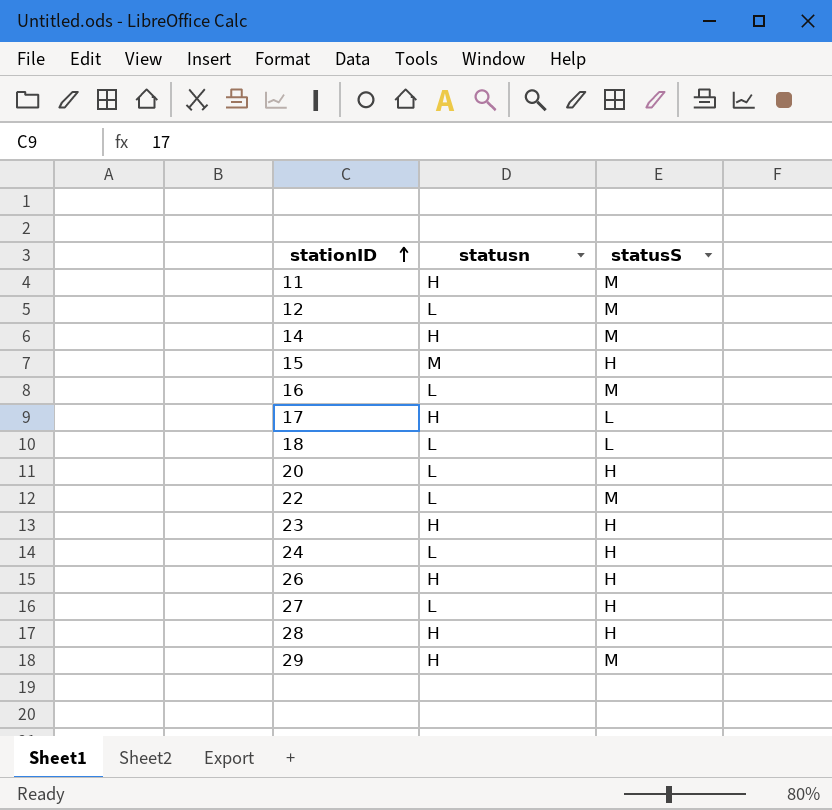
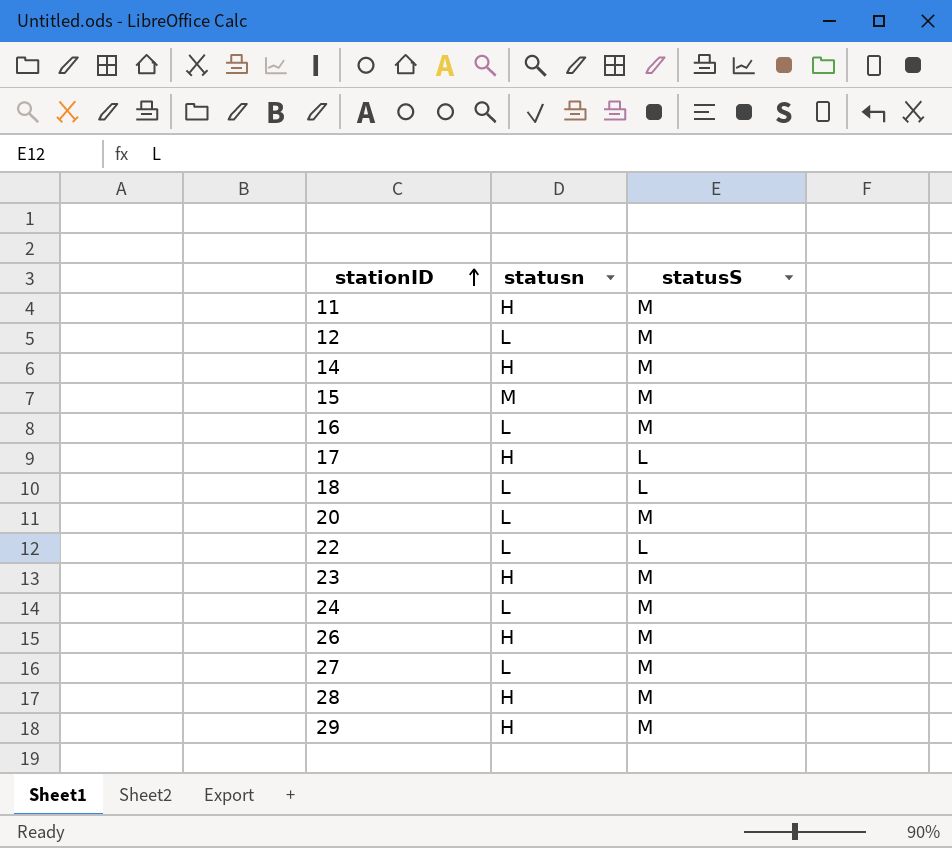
15 | statusS: H -> M
20 | statusS: H -> M
22 | statusS: M -> L
23 | statusS: H -> M
24 | statusS: H -> M
26 | statusS: H -> M
27 | statusS: H -> M
28 | statusS: H -> M

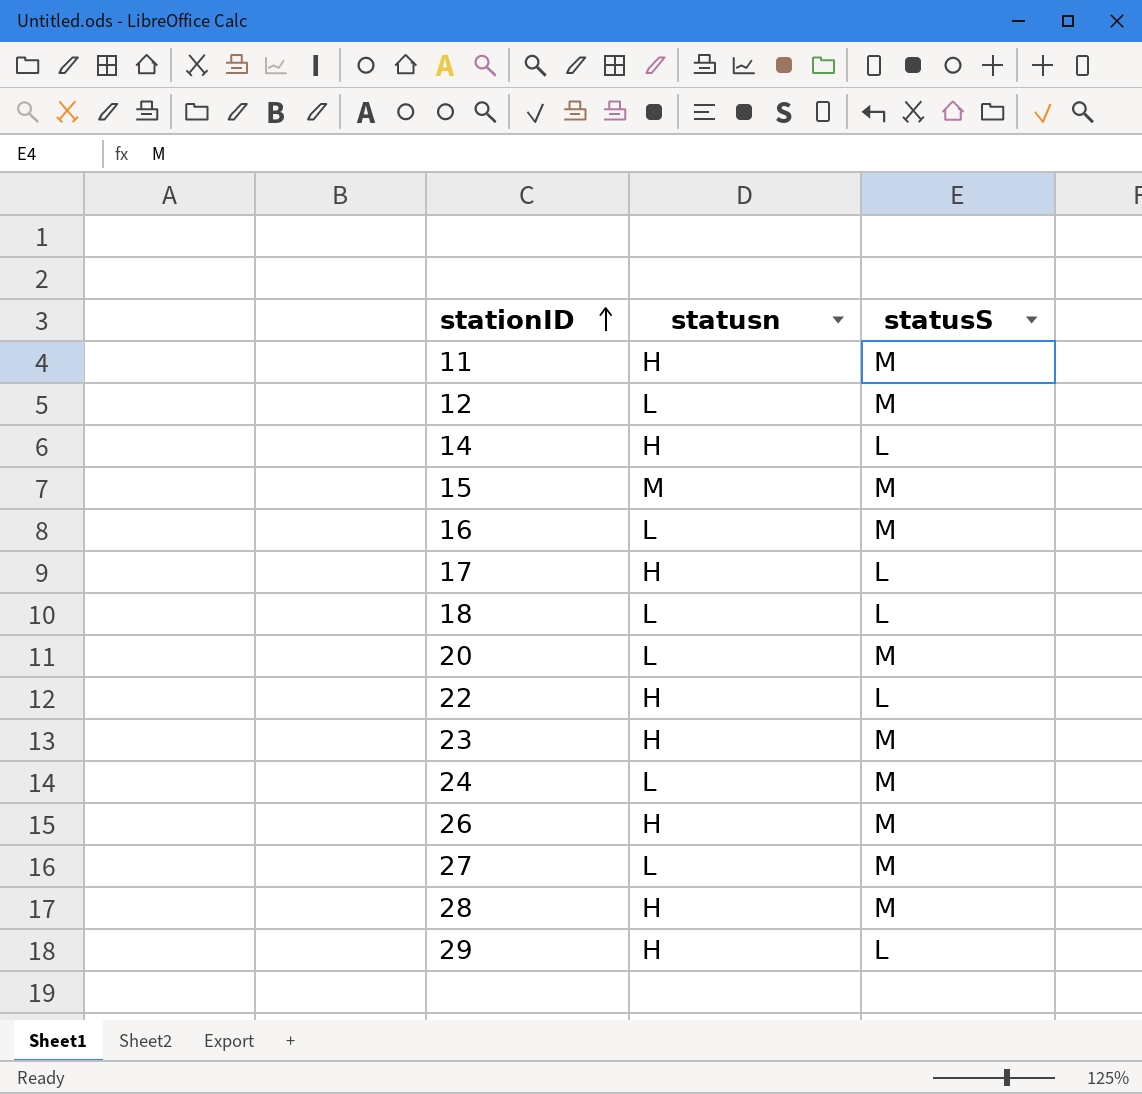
14 | statusS: M -> L
22 | statusn: L -> H
29 | statusS: M -> L

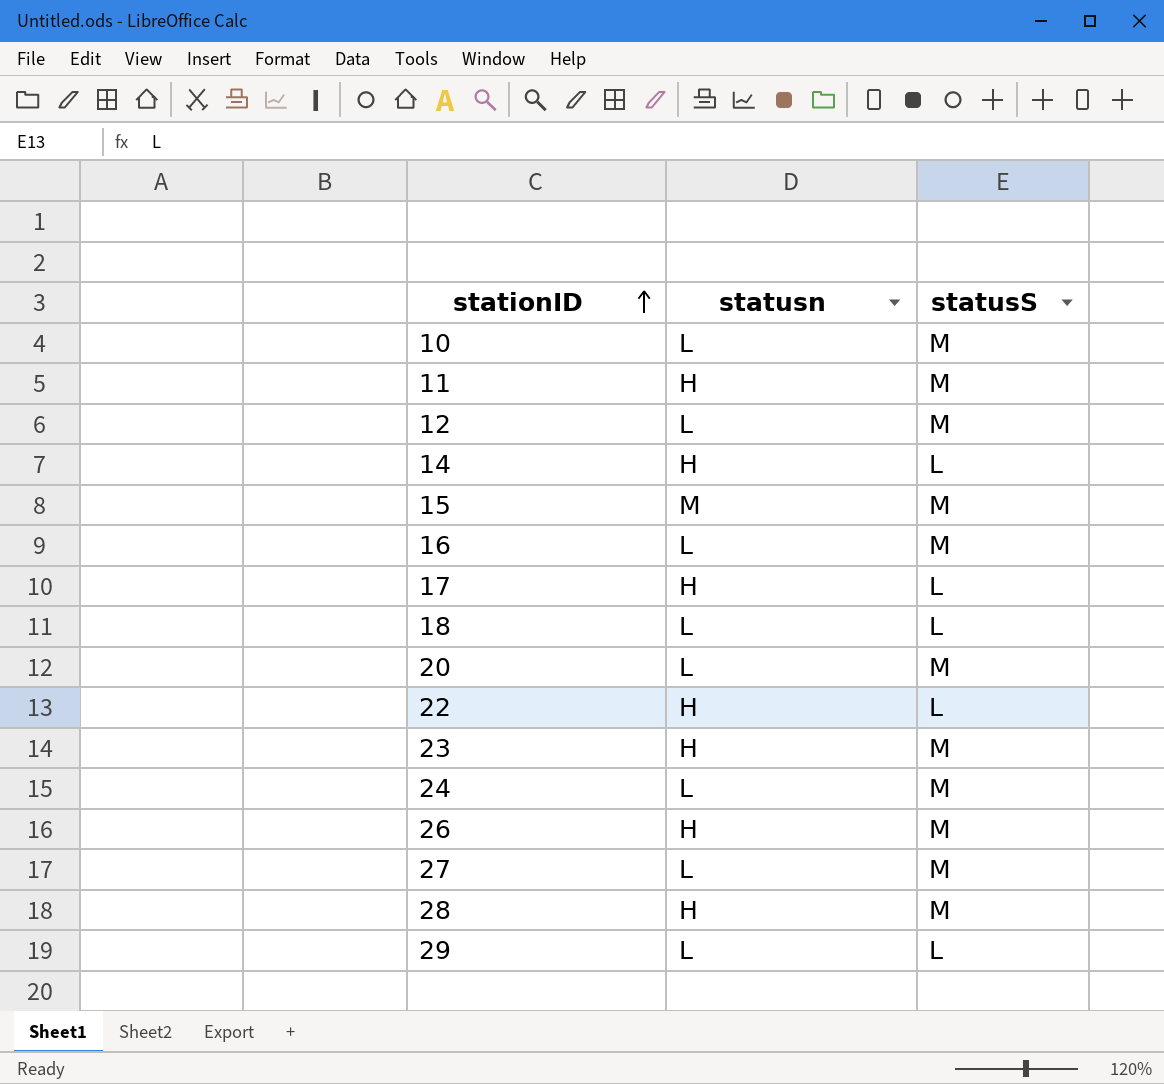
row 10: none -> L | M
29 | statusn: H -> L

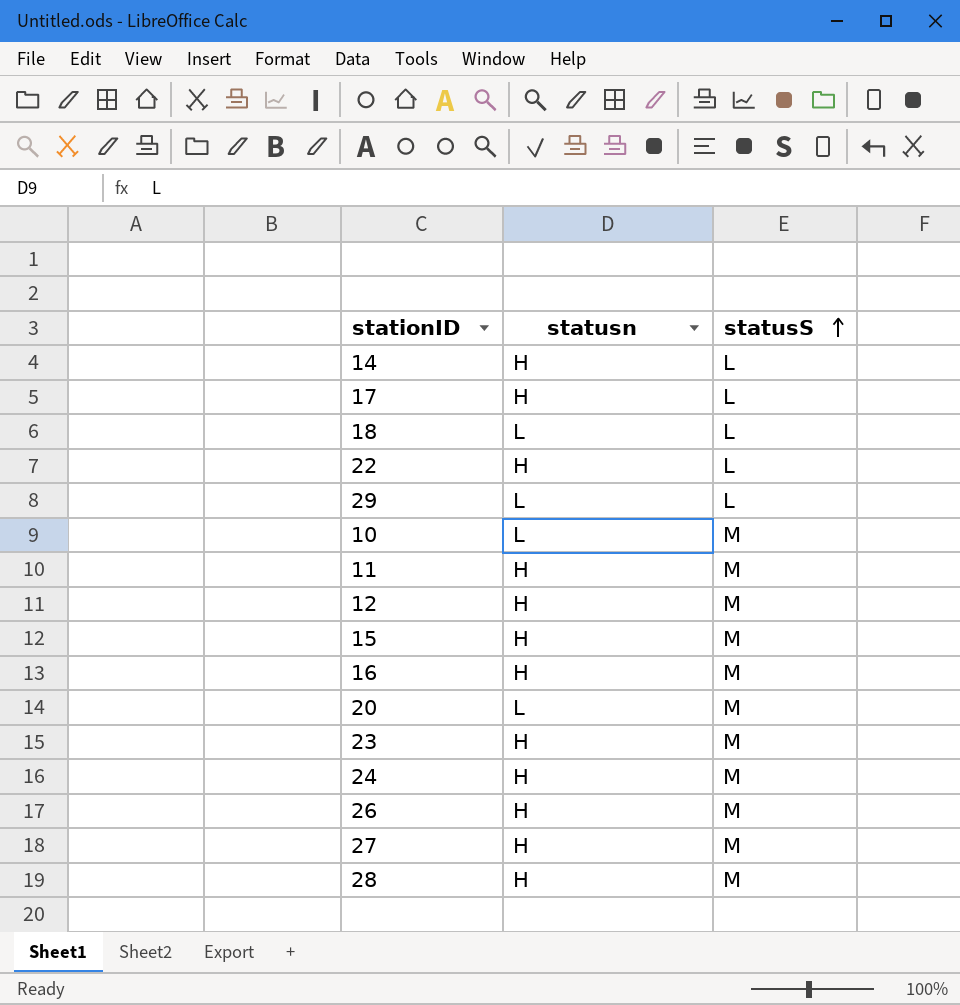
row order: stationID ascending -> statusS ascending
12 | statusn: L -> H
15 | statusn: M -> H
16 | statusn: L -> H
24 | statusn: L -> H
27 | statusn: L -> H

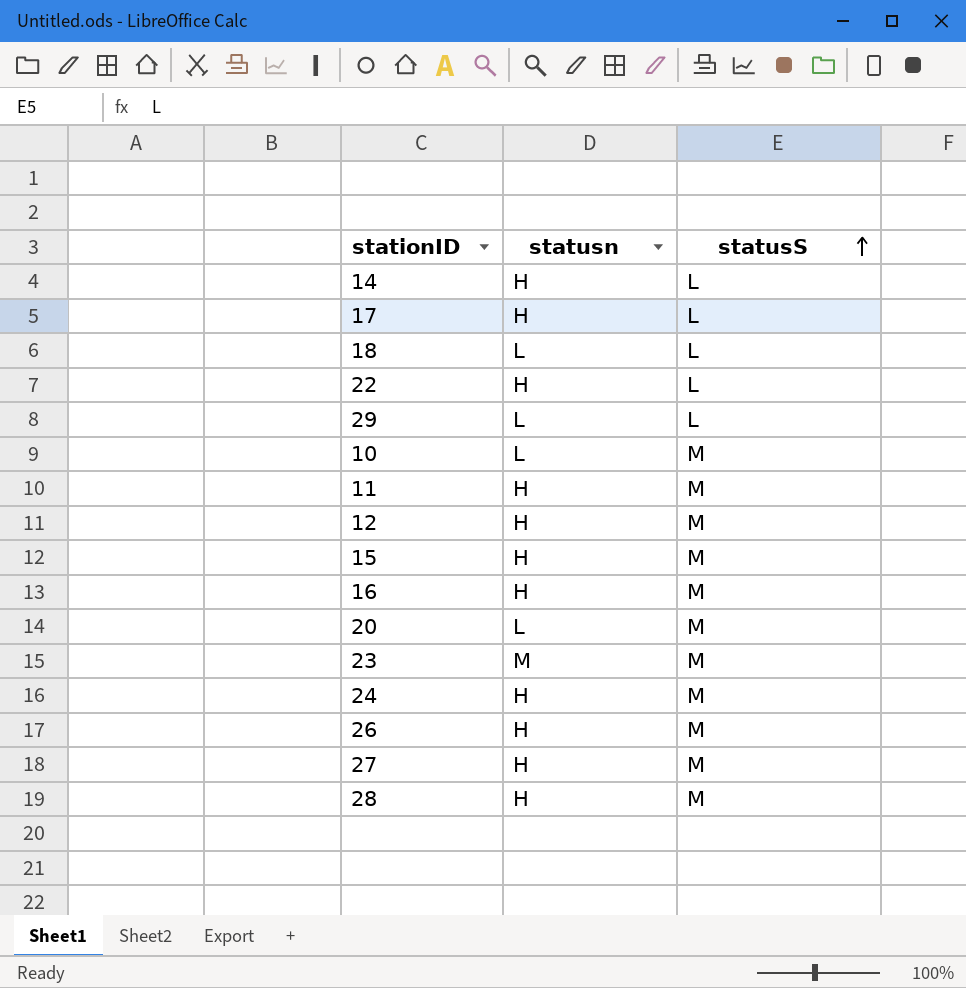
23 | statusn: H -> M

